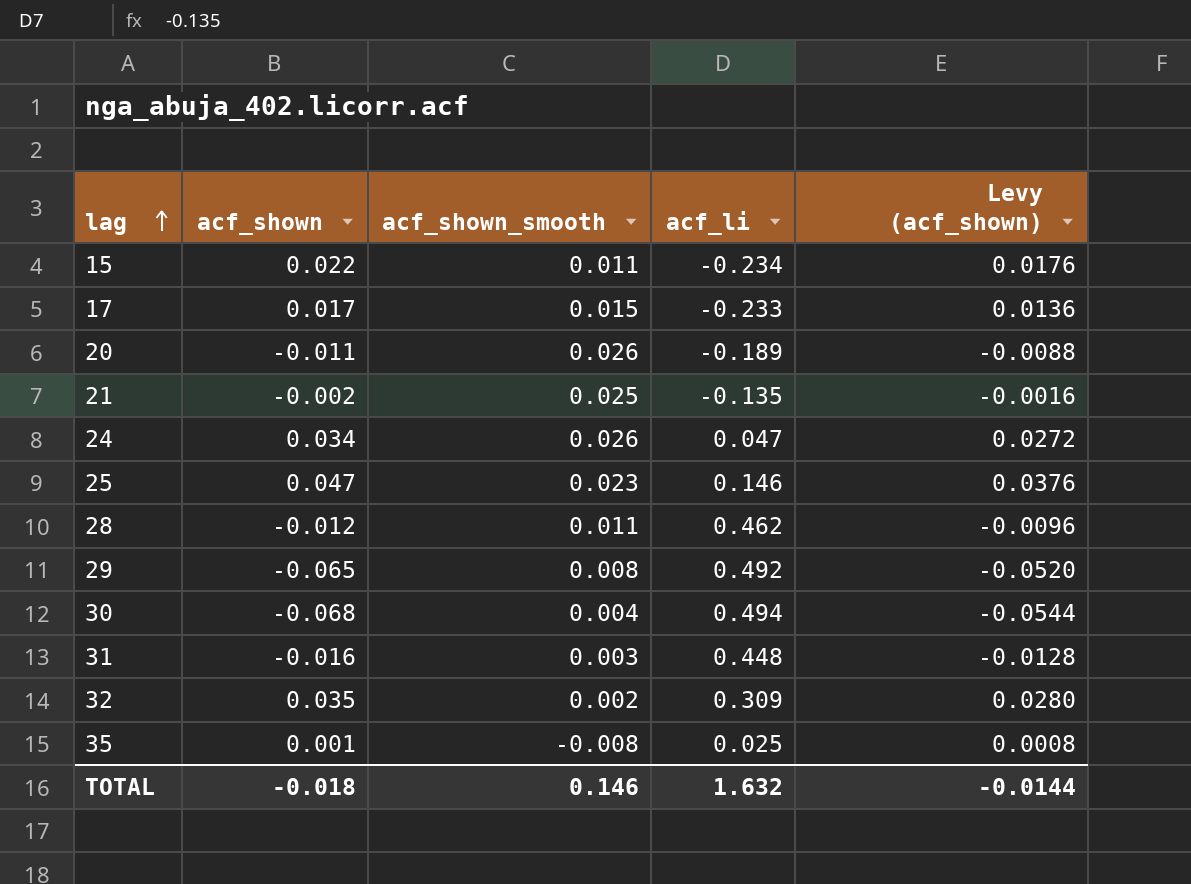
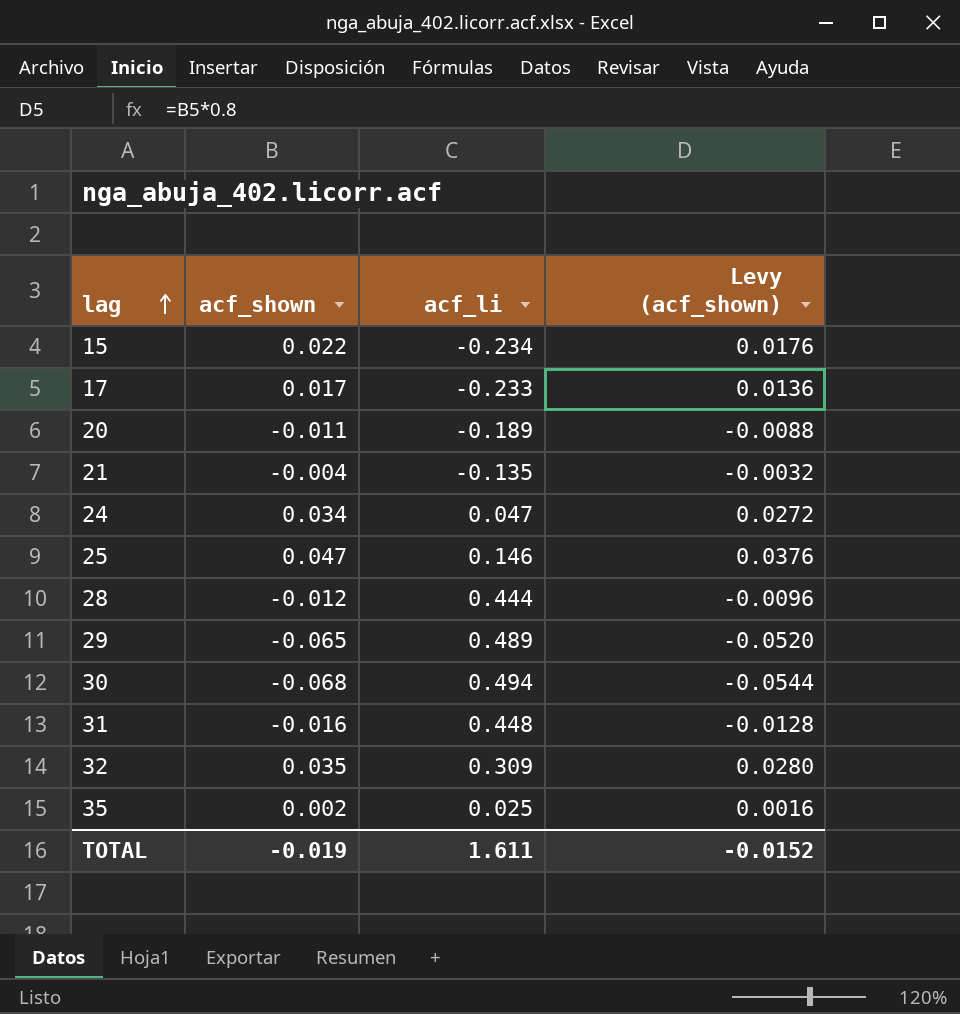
column acf_shown_smooth | position: 3 -> none
21 | acf_shown: -0.002 -> -0.004
21 | Levy (acf_shown): -0.0016 -> -0.0032
28 | acf_li: 0.462 -> 0.444
29 | acf_li: 0.492 -> 0.489
35 | acf_shown: 0.001 -> 0.002
35 | Levy (acf_shown): 0.0008 -> 0.0016
TOTAL | acf_shown: -0.018 -> -0.019
TOTAL | acf_li: 1.632 -> 1.611
TOTAL | Levy (acf_shown): -0.0144 -> -0.0152

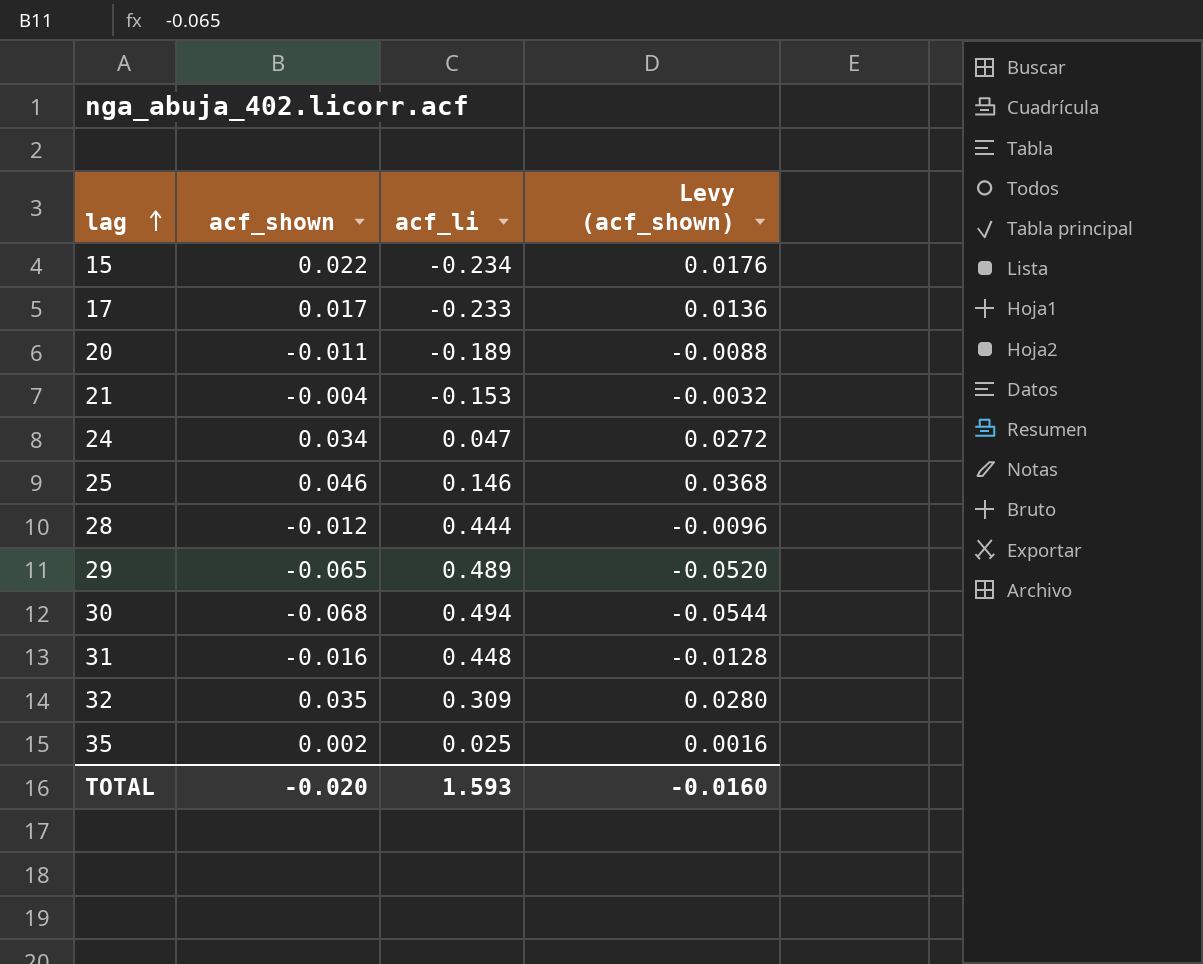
21 | acf_li: -0.135 -> -0.153
25 | acf_shown: 0.047 -> 0.046
25 | Levy (acf_shown): 0.0376 -> 0.0368
TOTAL | acf_shown: -0.019 -> -0.020
TOTAL | acf_li: 1.611 -> 1.593
TOTAL | Levy (acf_shown): -0.0152 -> -0.0160

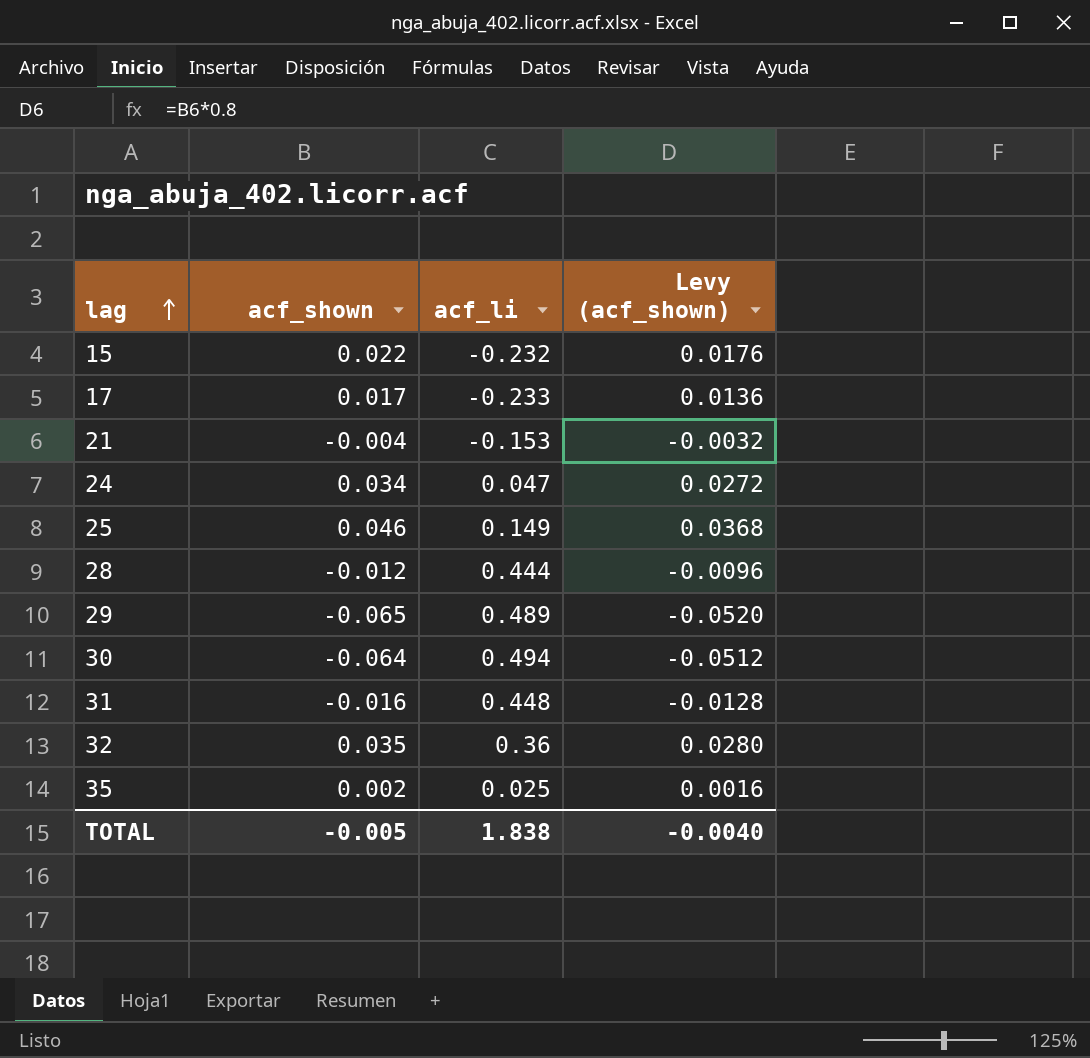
row 20: -0.011 | -0.189 | -0.0088 -> none
15 | acf_li: -0.234 -> -0.232
25 | acf_li: 0.146 -> 0.149
30 | acf_shown: -0.068 -> -0.064
30 | Levy (acf_shown): -0.0544 -> -0.0512
32 | acf_li: 0.309 -> 0.36
TOTAL | acf_shown: -0.020 -> -0.005
TOTAL | acf_li: 1.593 -> 1.838
TOTAL | Levy (acf_shown): -0.0160 -> -0.0040

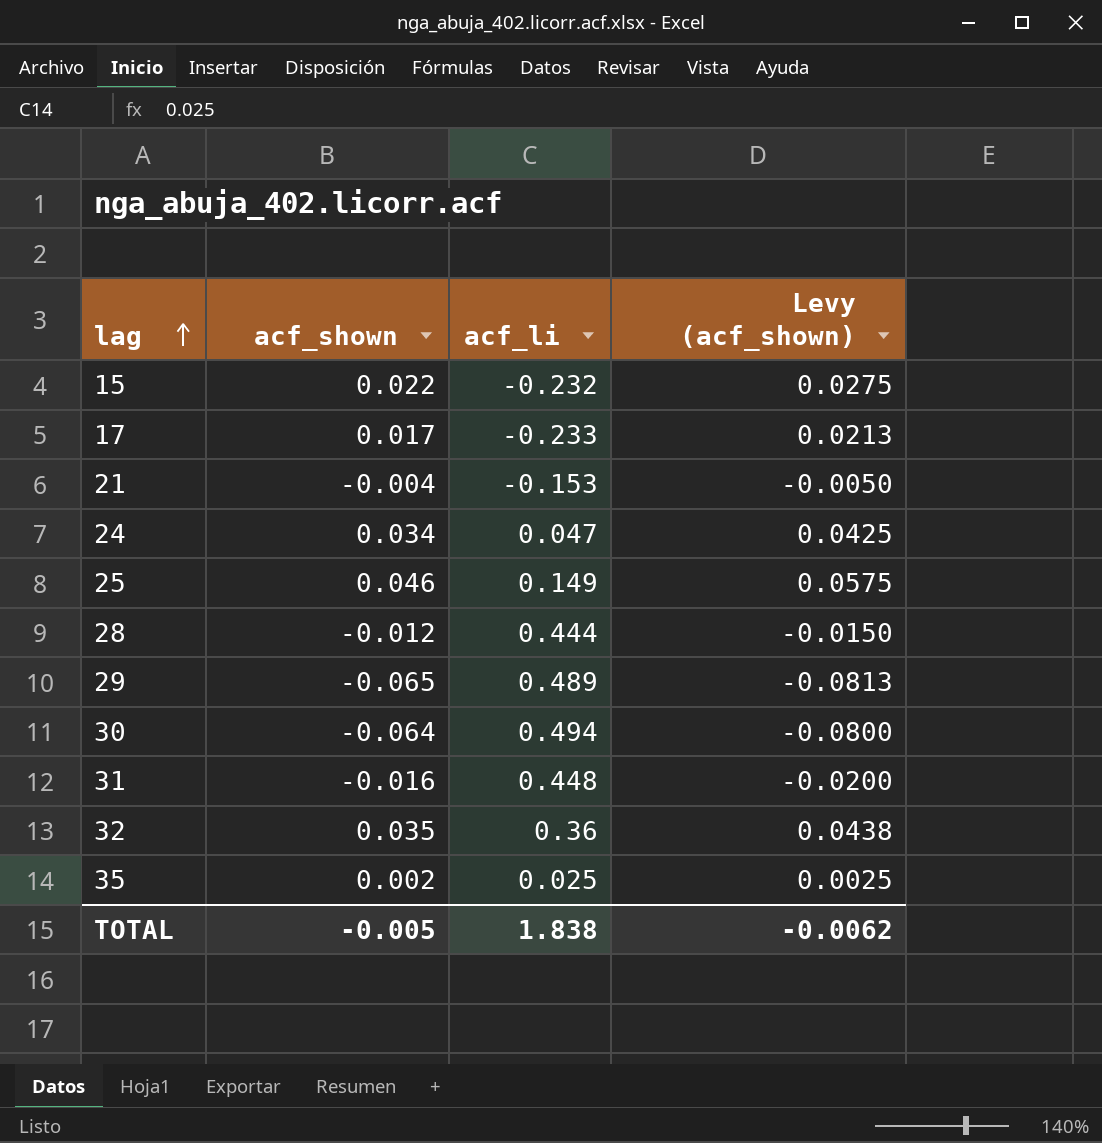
column Levy (acf_shown) | formula: [acf_shown] * 0.8 -> [acf_shown] * 1.25
TOTAL | Levy (acf_shown): -0.0040 -> -0.0062

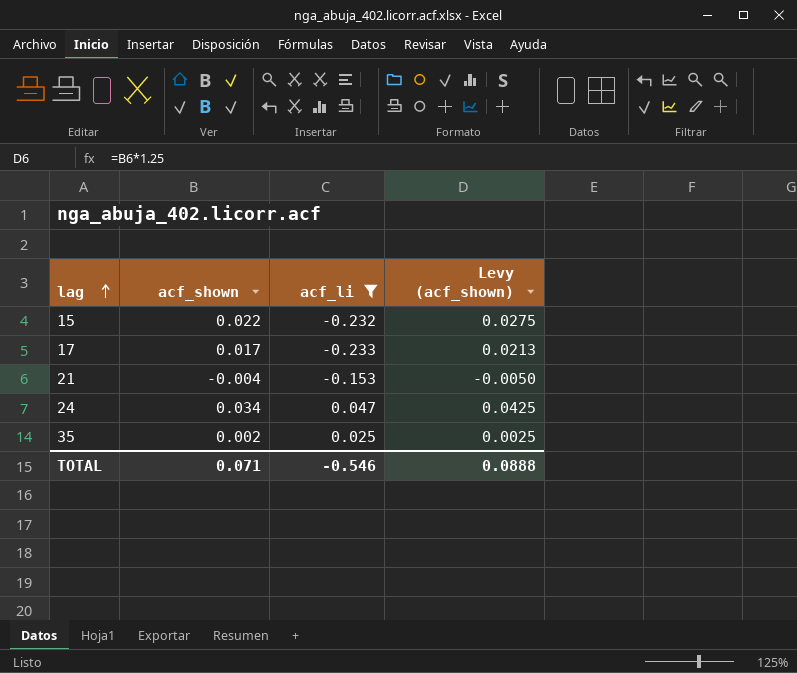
filter: none -> acf_li <= 0.047
TOTAL | acf_shown: -0.005 -> 0.071
TOTAL | acf_li: 1.838 -> -0.546
TOTAL | Levy (acf_shown): -0.0062 -> 0.0888

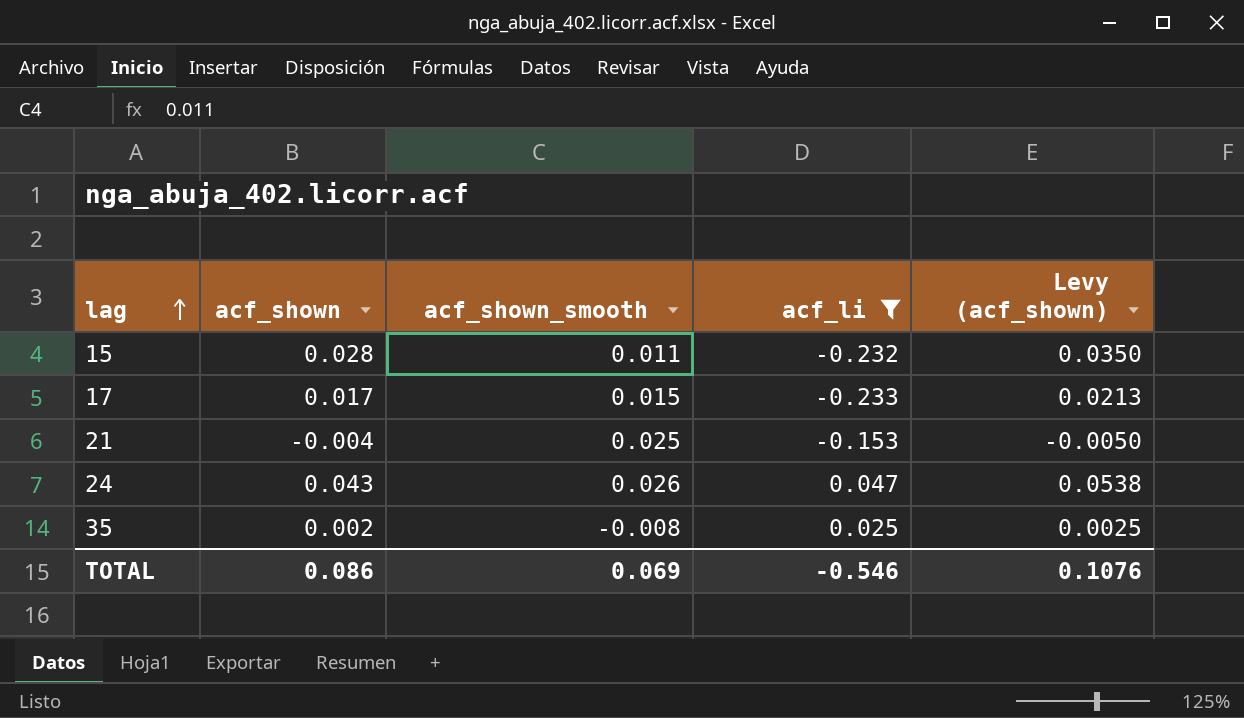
column acf_shown_smooth | position: none -> 3
15 | acf_shown: 0.022 -> 0.028
15 | Levy (acf_shown): 0.0275 -> 0.0350
24 | acf_shown: 0.034 -> 0.043
24 | Levy (acf_shown): 0.0425 -> 0.0538
TOTAL | acf_shown: 0.071 -> 0.086
TOTAL | Levy (acf_shown): 0.0888 -> 0.1076

